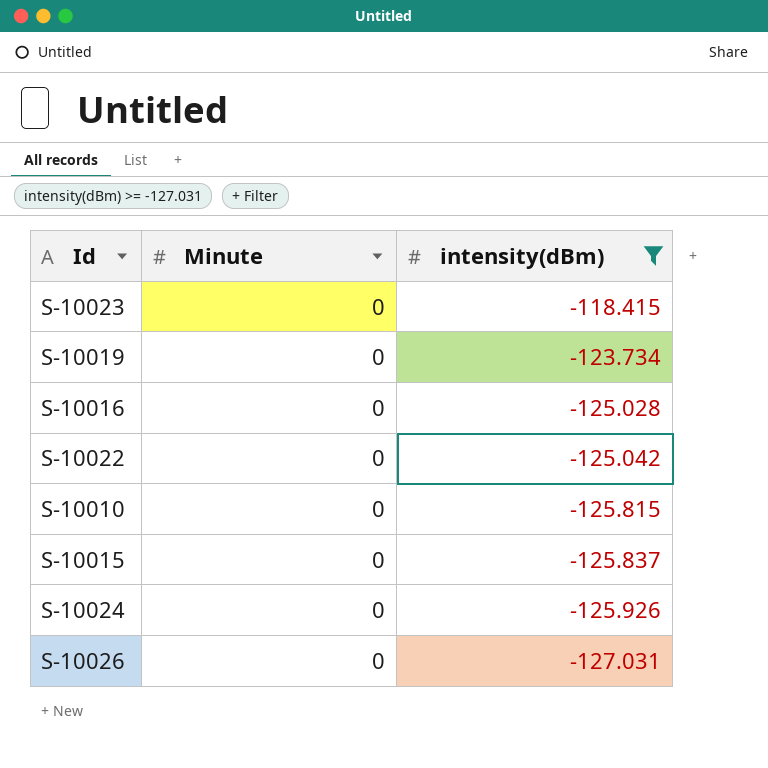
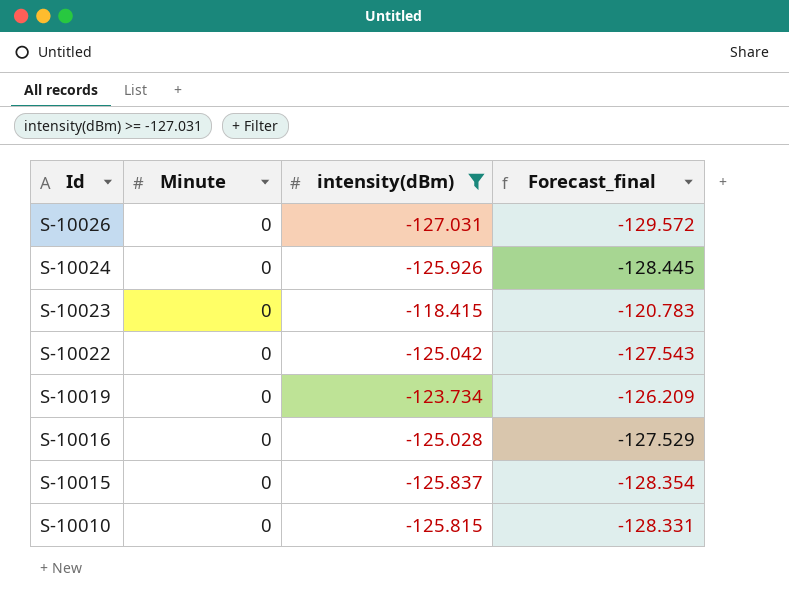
row order: intensity(dBm) descending -> Id descending
column Forecast_final | formula: none -> [intensity(dBm)] * 1.02

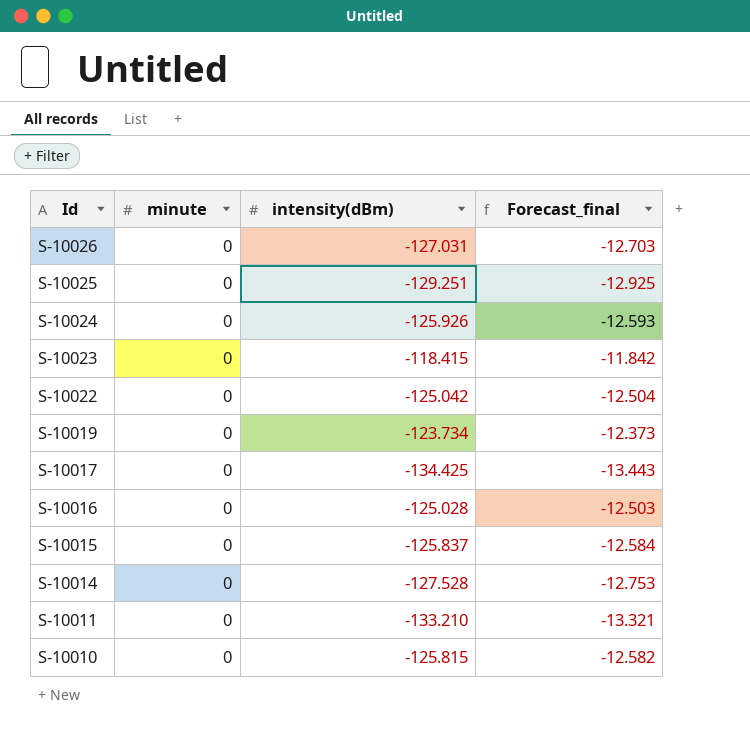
filter: intensity(dBm) >= -127.031 -> none
column name: Minute -> minute
column Forecast_final | formula: [intensity(dBm)] * 1.02 -> [intensity(dBm)] * 0.1

